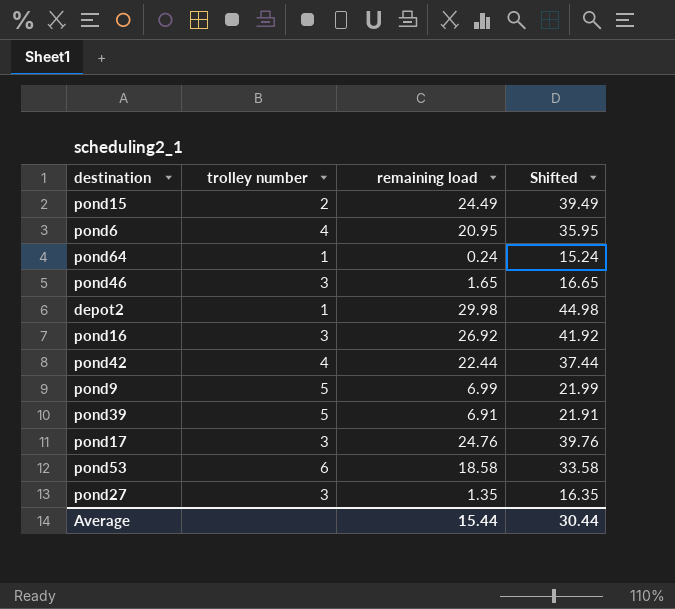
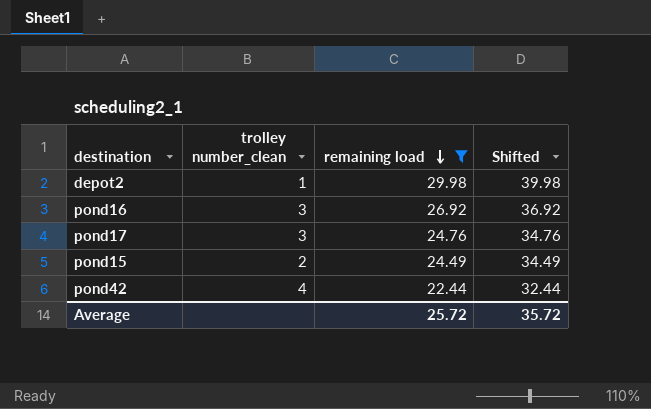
filter: none -> remaining load >= 22.44
row order: none -> remaining load descending
column name: trolley number -> trolley number_clean
column Shifted | formula: [remaining load] + 15 -> [remaining load] + 10
Average | remaining load: 15.44 -> 25.72
Average | Shifted: 30.44 -> 35.72

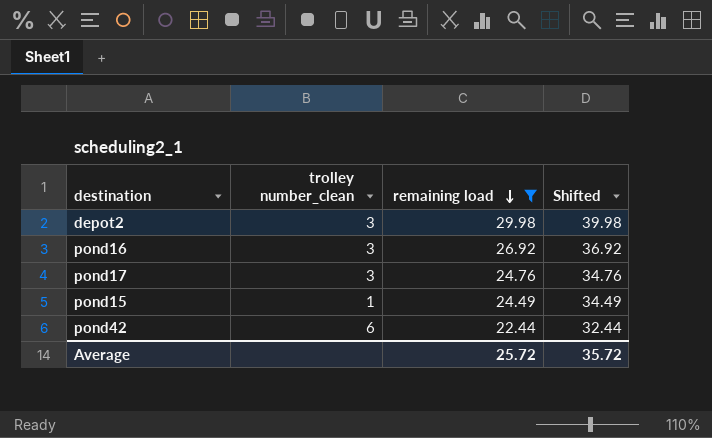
depot2 | trolley number_clean: 1 -> 3
pond15 | trolley number_clean: 2 -> 1
pond42 | trolley number_clean: 4 -> 6

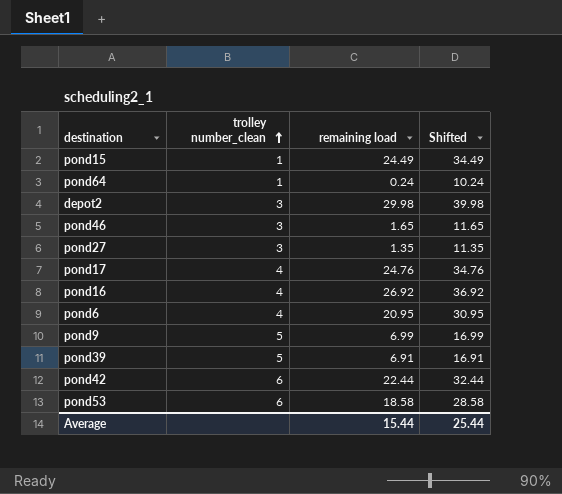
filter: remaining load >= 22.44 -> none
row order: remaining load descending -> trolley number_clean ascending
pond17 | trolley number_clean: 3 -> 4
pond16 | trolley number_clean: 3 -> 4
Average | remaining load: 25.72 -> 15.44
Average | Shifted: 35.72 -> 25.44

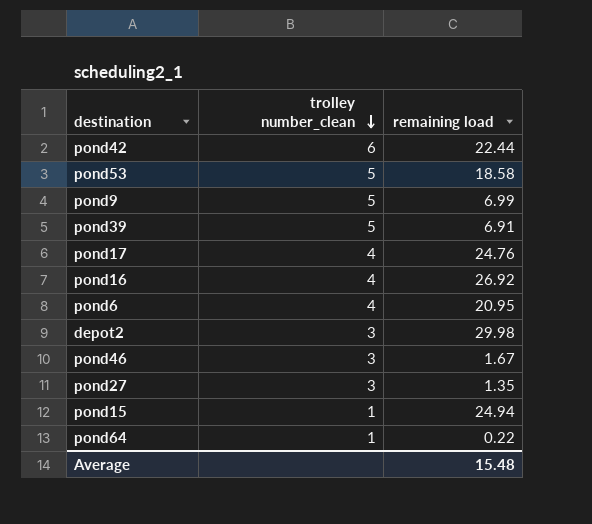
row order: trolley number_clean ascending -> trolley number_clean descending
column Shifted | formula: [remaining load] + 10 -> none
pond53 | trolley number_clean: 6 -> 5
pond46 | remaining load: 1.65 -> 1.67
pond15 | remaining load: 24.49 -> 24.94
pond64 | remaining load: 0.24 -> 0.22
Average | remaining load: 15.44 -> 15.48

